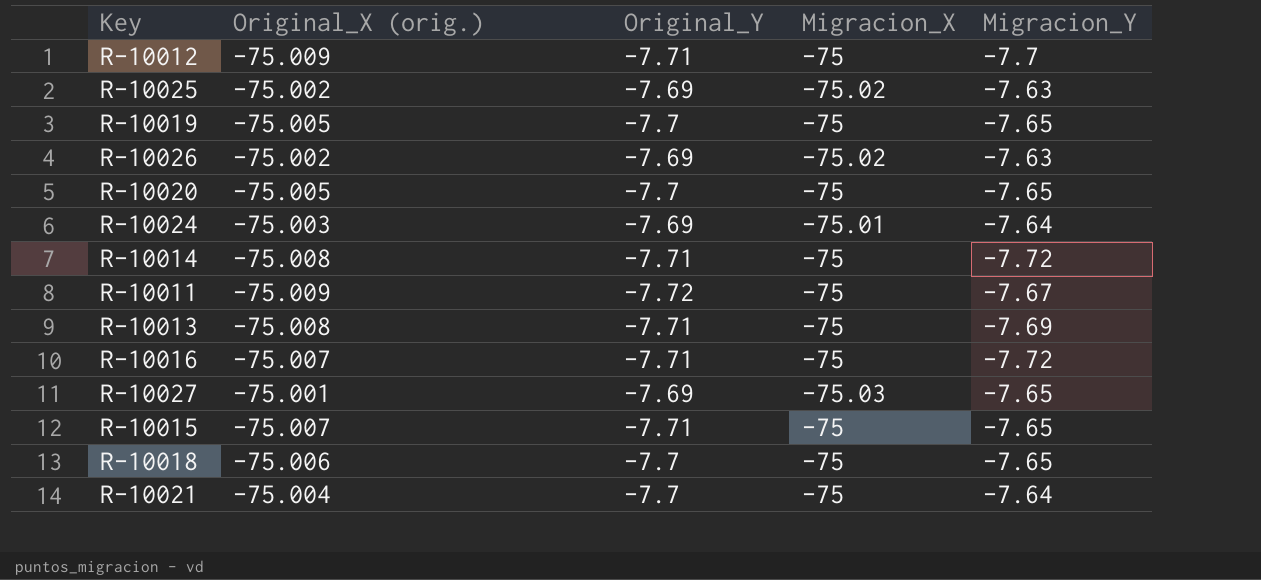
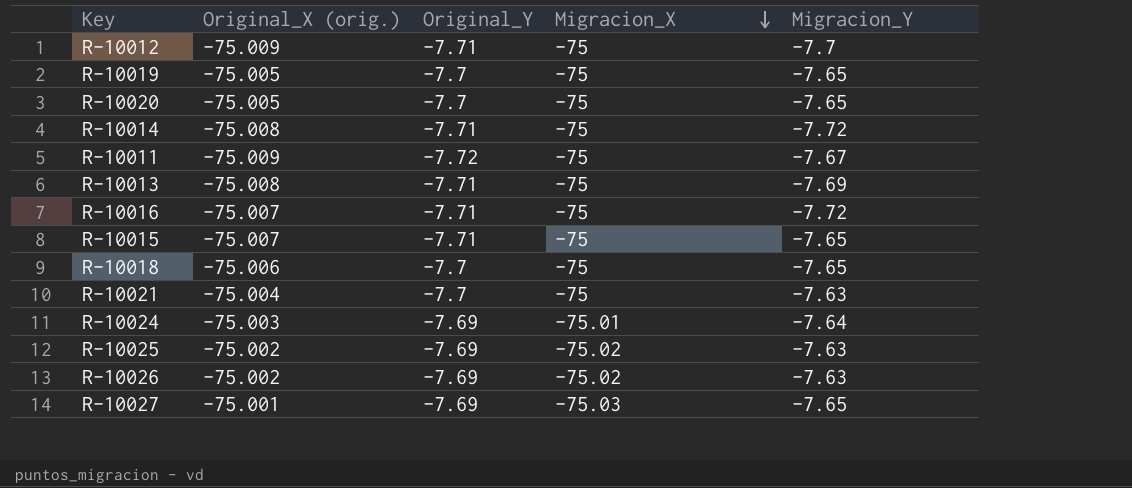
row order: none -> Migracion_X descending
R-10021 | Migracion_Y: -7.64 -> -7.63

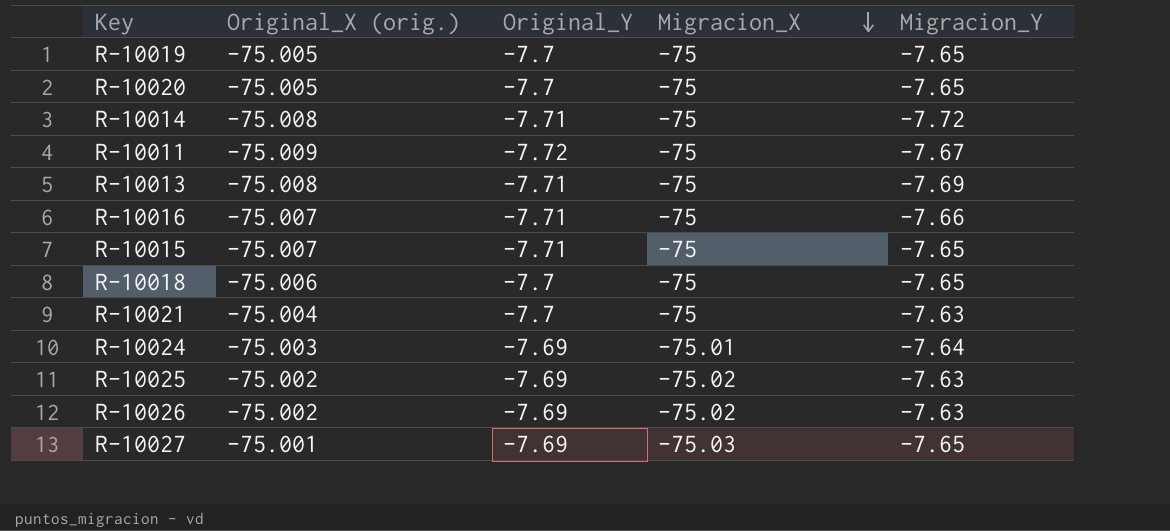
row R-10012: -75.009 | -7.71 | -75 | -7.7 -> none
R-10016 | Migracion_Y: -7.72 -> -7.66

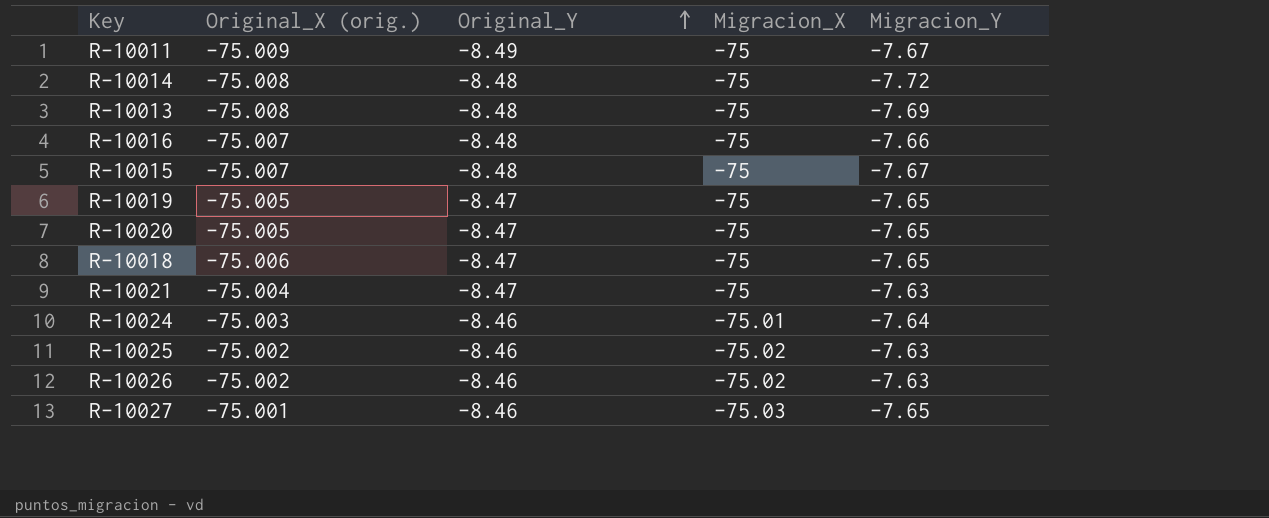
row order: Migracion_X descending -> Original_Y ascending
R-10011 | Original_Y: -7.72 -> -8.49
R-10014 | Original_Y: -7.71 -> -8.48
R-10013 | Original_Y: -7.71 -> -8.48
R-10016 | Original_Y: -7.71 -> -8.48
R-10015 | Original_Y: -7.71 -> -8.48
R-10015 | Migracion_Y: -7.65 -> -7.67
R-10019 | Original_Y: -7.7 -> -8.47
R-10020 | Original_Y: -7.7 -> -8.47
R-10018 | Original_Y: -7.7 -> -8.47
R-10021 | Original_Y: -7.7 -> -8.47
R-10024 | Original_Y: -7.69 -> -8.46
R-10025 | Original_Y: -7.69 -> -8.46
R-10026 | Original_Y: -7.69 -> -8.46
R-10027 | Original_Y: -7.69 -> -8.46

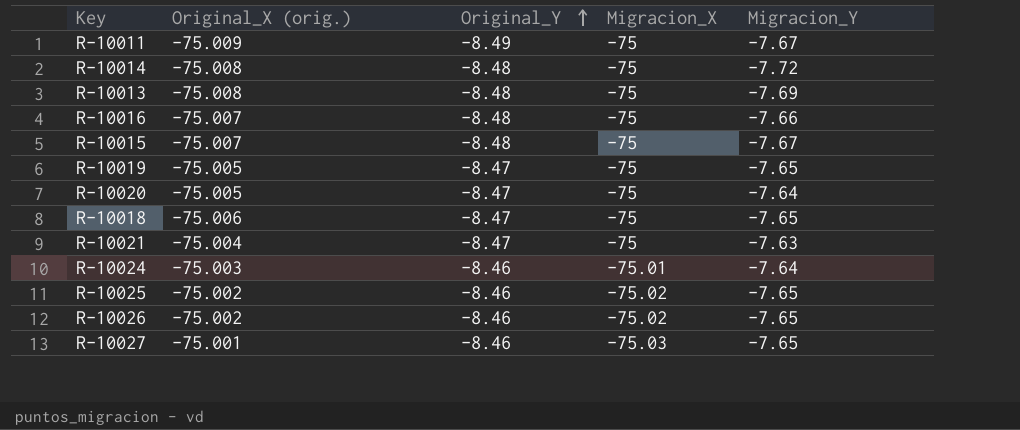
R-10020 | Migracion_Y: -7.65 -> -7.64
R-10025 | Migracion_Y: -7.63 -> -7.65
R-10026 | Migracion_Y: -7.63 -> -7.65

